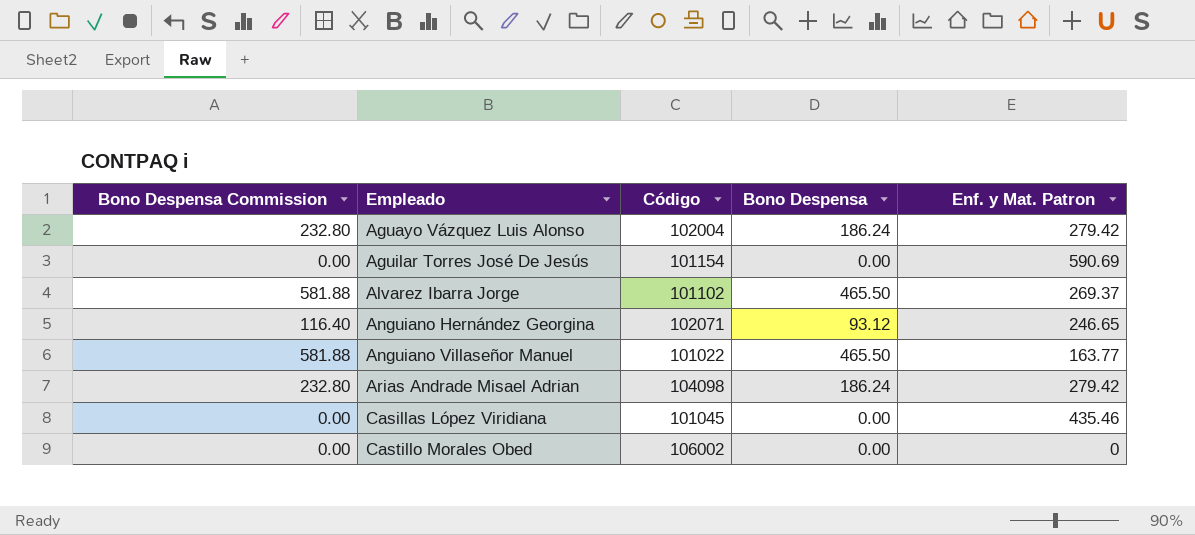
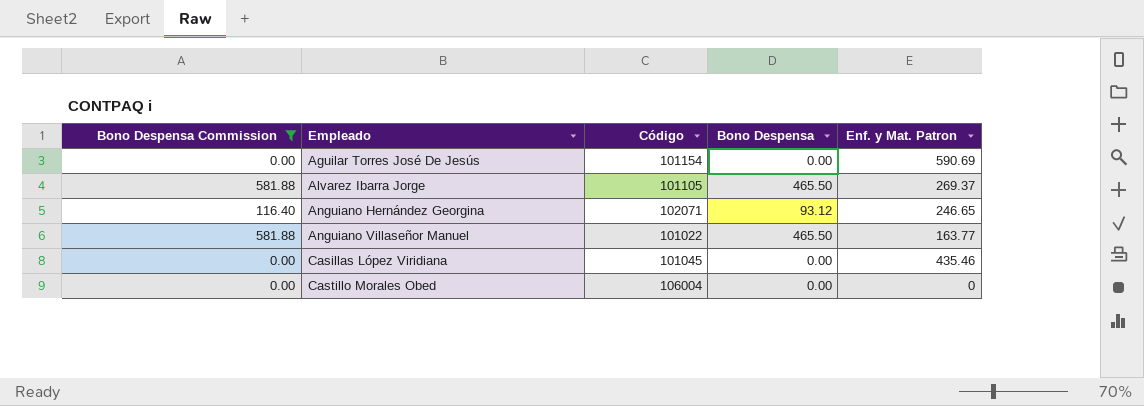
filter: none -> Bono Despensa Commission != 232.80
Alvarez Ibarra Jorge | Código: 101102 -> 101105
Castillo Morales Obed | Código: 106002 -> 106004

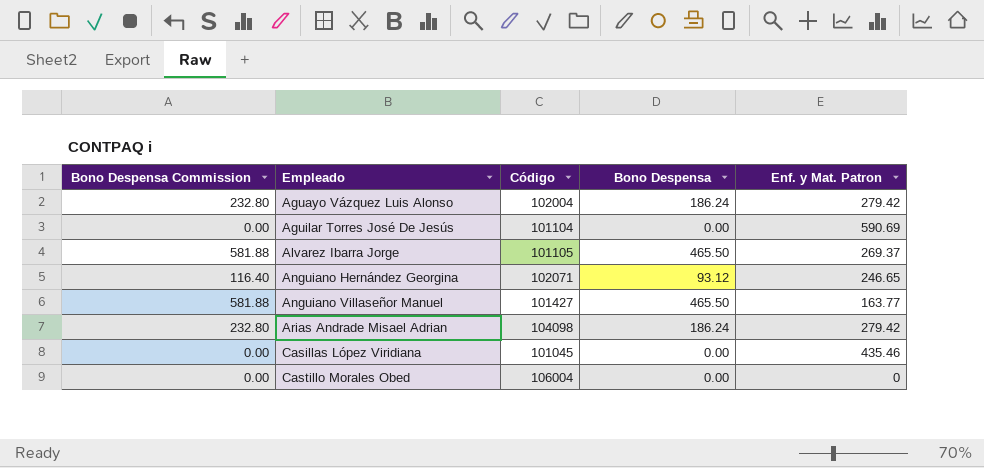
filter: Bono Despensa Commission != 232.80 -> none
Aguilar Torres José De Jesús | Código: 101154 -> 101104
Anguiano Villaseñor Manuel | Código: 101022 -> 101427

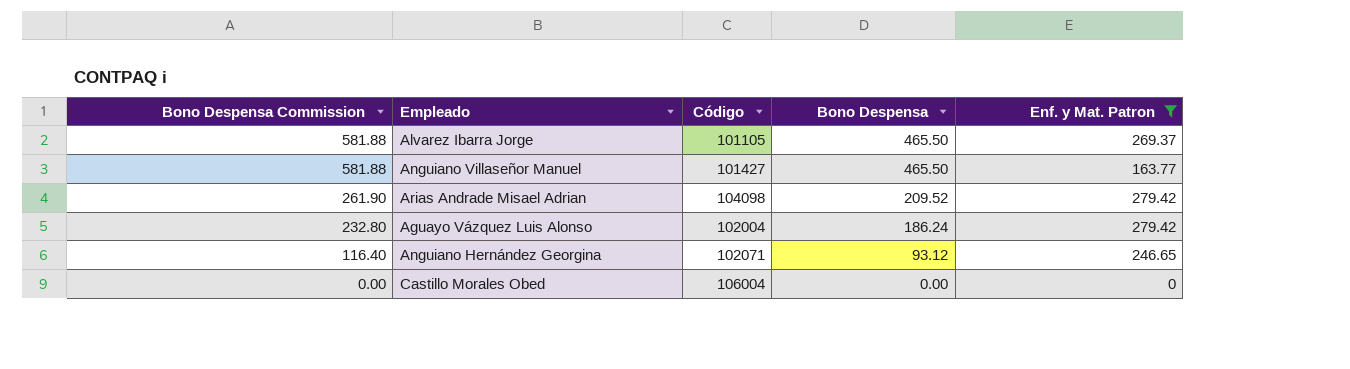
filter: none -> Enf. y Mat. Patron <= 279.42
row order: Empleado ascending -> Bono Despensa Commission descending
Arias Andrade Misael Adrian | Bono Despensa Commission: 232.80 -> 261.90
Arias Andrade Misael Adrian | Bono Despensa: 186.24 -> 209.52

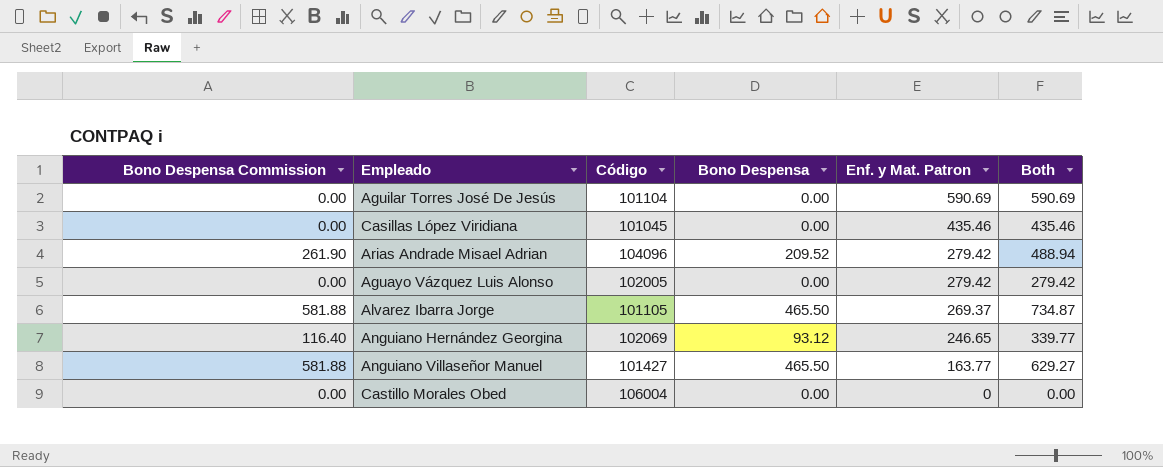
filter: Enf. y Mat. Patron <= 279.42 -> none
row order: Bono Despensa Commission descending -> Enf. y Mat. Patron descending
column Both | formula: none -> [Bono Despensa] + [Enf. y Mat. Patron]
Arias Andrade Misael Adrian | Código: 104098 -> 104096
Aguayo Vázquez Luis Alonso | Bono Despensa Commission: 232.80 -> 0.00
Aguayo Vázquez Luis Alonso | Código: 102004 -> 102005
Aguayo Vázquez Luis Alonso | Bono Despensa: 186.24 -> 0.00
Anguiano Hernández Georgina | Código: 102071 -> 102069

